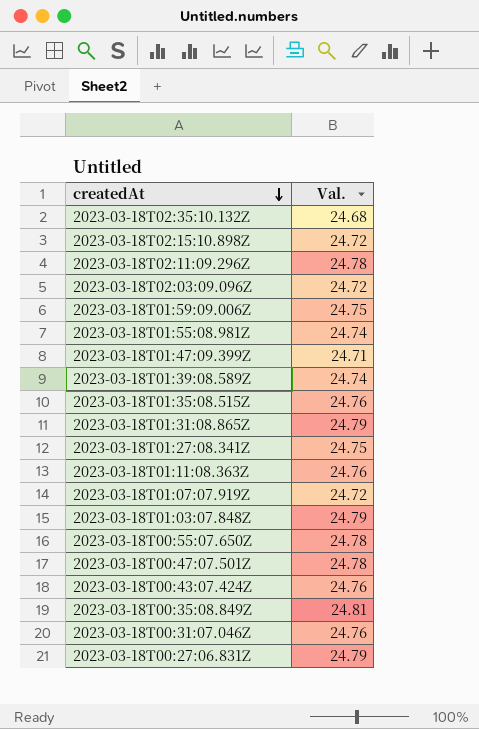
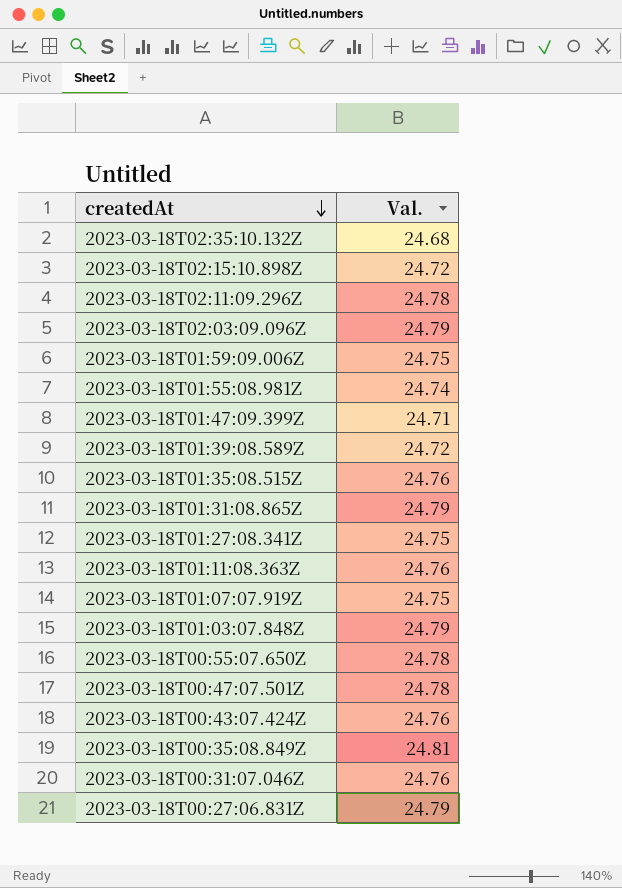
2023-03-18T02:03:09.096Z | Val.: 24.72 -> 24.79
2023-03-18T01:39:08.589Z | Val.: 24.74 -> 24.72
2023-03-18T01:07:07.919Z | Val.: 24.72 -> 24.75

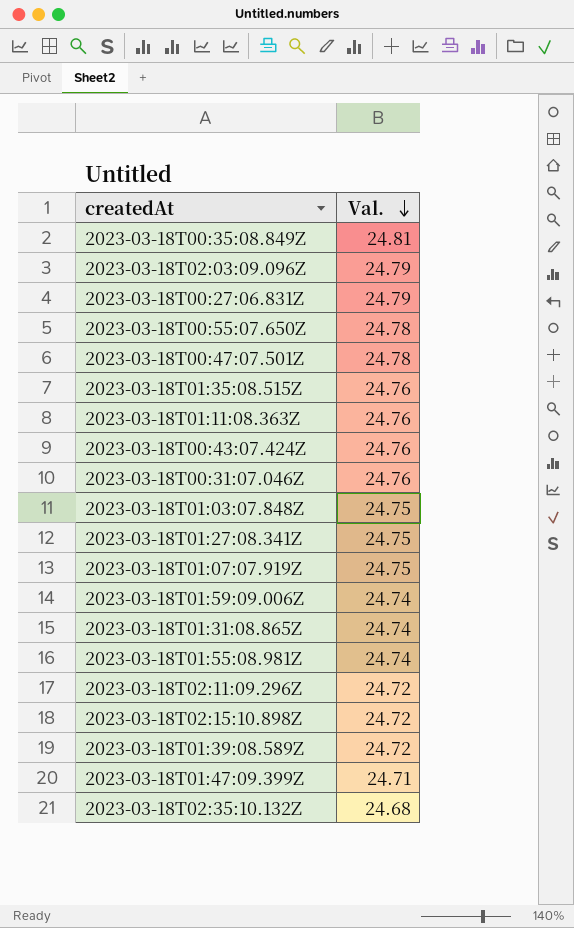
row order: createdAt descending -> Val. descending
2023-03-18T01:03:07.848Z | Val.: 24.79 -> 24.75
2023-03-18T01:59:09.006Z | Val.: 24.75 -> 24.74
2023-03-18T01:31:08.865Z | Val.: 24.79 -> 24.74
2023-03-18T02:11:09.296Z | Val.: 24.78 -> 24.72

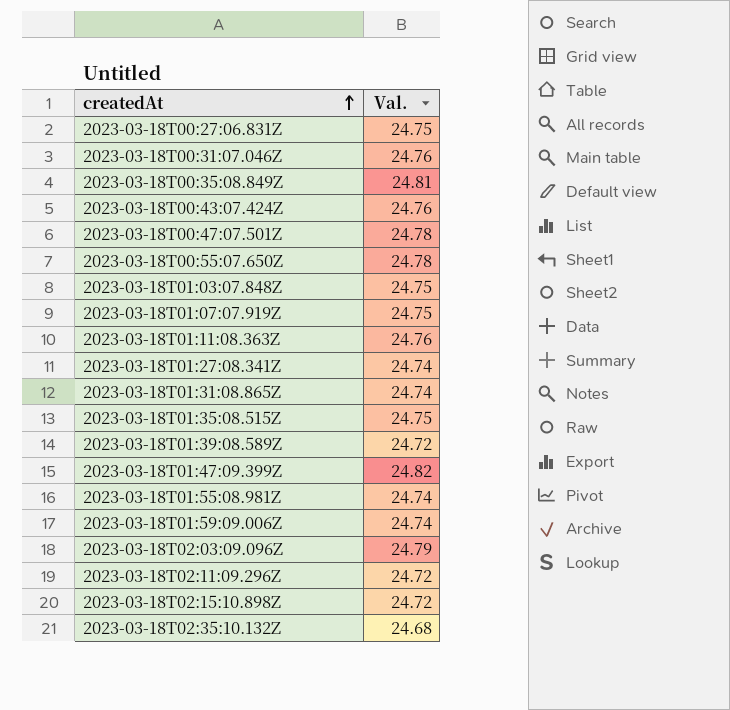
row order: Val. descending -> createdAt ascending
2023-03-18T00:27:06.831Z | Val.: 24.79 -> 24.75
2023-03-18T01:27:08.341Z | Val.: 24.75 -> 24.74
2023-03-18T01:35:08.515Z | Val.: 24.76 -> 24.75
2023-03-18T01:47:09.399Z | Val.: 24.71 -> 24.82

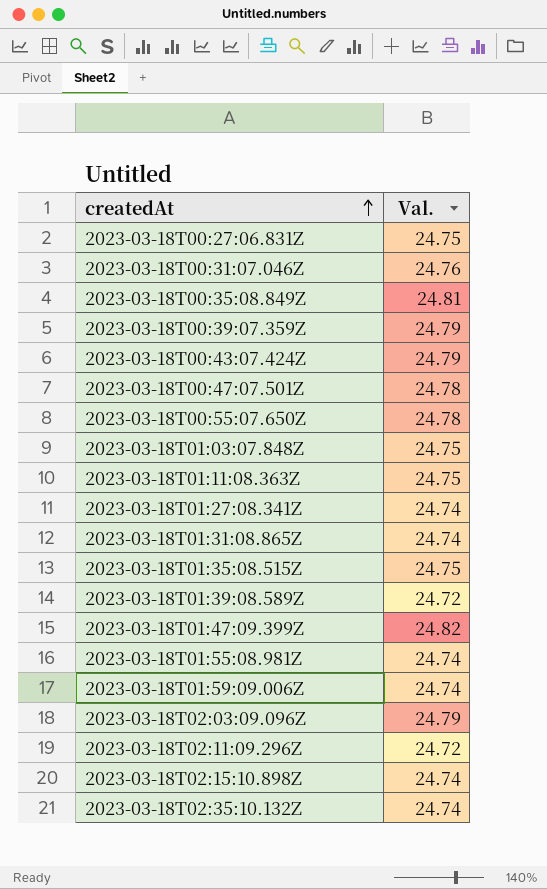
row 2023-03-18T01:07:07.919Z: 24.75 -> none
row 2023-03-18T00:39:07.359Z: none -> 24.79
2023-03-18T00:43:07.424Z | Val.: 24.76 -> 24.79
2023-03-18T01:11:08.363Z | Val.: 24.76 -> 24.75
2023-03-18T02:15:10.898Z | Val.: 24.72 -> 24.74
2023-03-18T02:35:10.132Z | Val.: 24.68 -> 24.74

